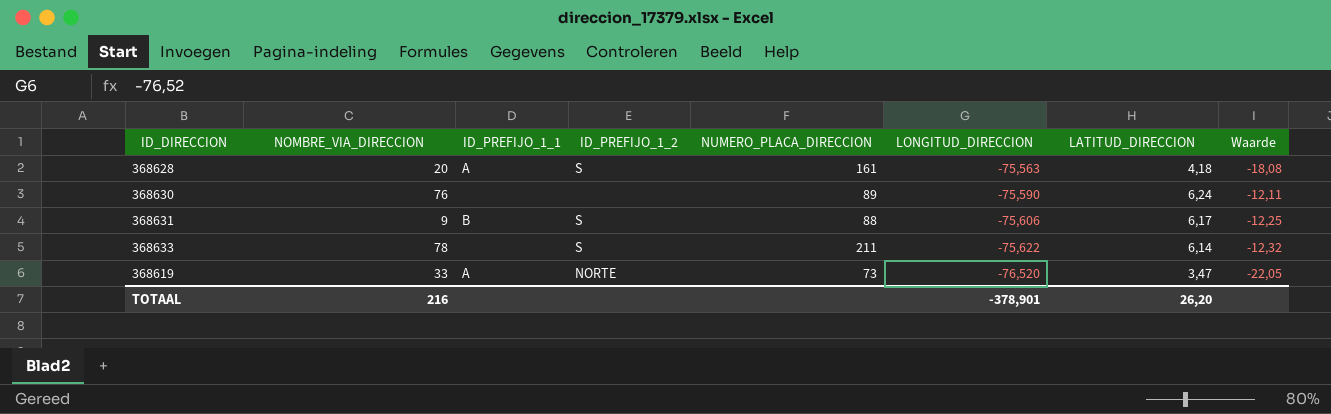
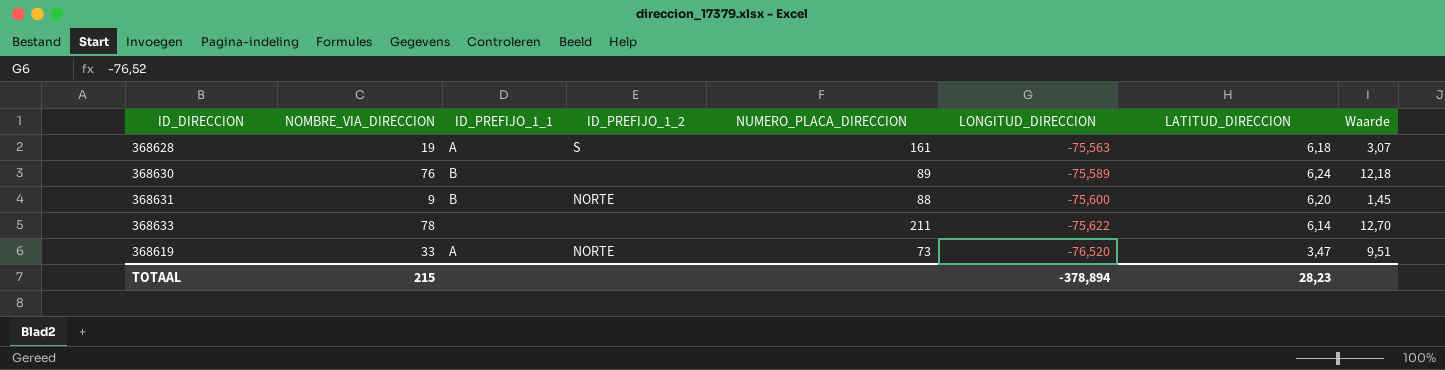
column Waarde | formula: [LONGITUD_DIRECCION] / [LATITUD_DIRECCION] -> [NOMBRE_VIA_DIRECCION] / [LATITUD_DIRECCION]
368628 | NOMBRE_VIA_DIRECCION: 20 -> 19
368628 | LATITUD_DIRECCION: 4,18 -> 6,18
368630 | ID_PREFIJO_1_1: none -> B
368630 | LONGITUD_DIRECCION: -75,590 -> -75,589
368631 | ID_PREFIJO_1_2: S -> NORTE
368631 | LONGITUD_DIRECCION: -75,606 -> -75,600
368631 | LATITUD_DIRECCION: 6,17 -> 6,20
368633 | ID_PREFIJO_1_2: S -> none
TOTAAL | NOMBRE_VIA_DIRECCION: 216 -> 215
TOTAAL | LONGITUD_DIRECCION: -378,901 -> -378,894
TOTAAL | LATITUD_DIRECCION: 26,20 -> 28,23

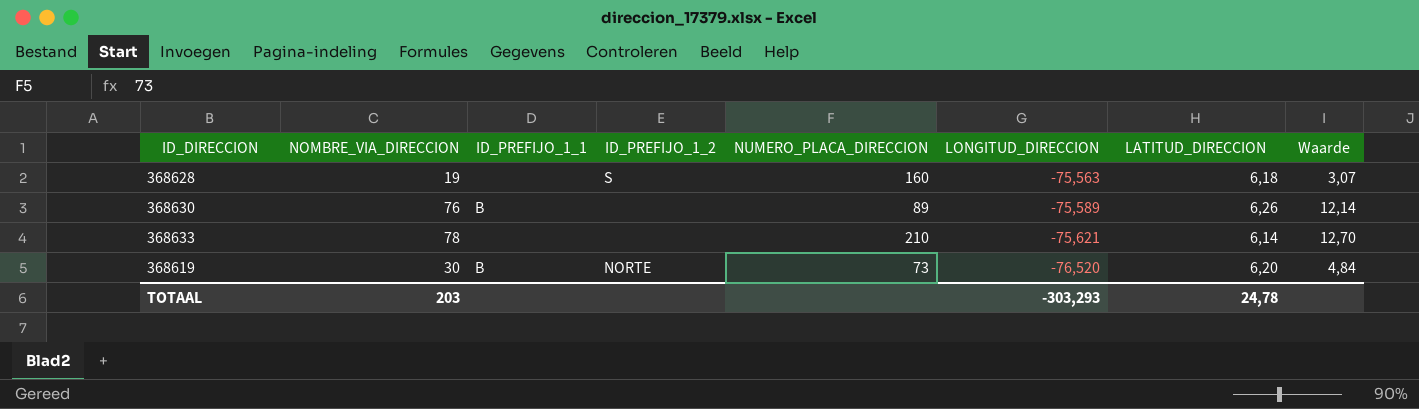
row 368631: 9 | B | NORTE | 88 | -75,600 | 6,20 | 1,45 -> none
368628 | ID_PREFIJO_1_1: A -> none
368628 | NUMERO_PLACA_DIRECCION: 161 -> 160
368630 | LATITUD_DIRECCION: 6,24 -> 6,26
368630 | Waarde: 12,18 -> 12,14
368633 | NUMERO_PLACA_DIRECCION: 211 -> 210
368633 | LONGITUD_DIRECCION: -75,622 -> -75,621
368619 | NOMBRE_VIA_DIRECCION: 33 -> 30
368619 | ID_PREFIJO_1_1: A -> B
368619 | LATITUD_DIRECCION: 3,47 -> 6,20
368619 | Waarde: 9,51 -> 4,84
TOTAAL | NOMBRE_VIA_DIRECCION: 215 -> 203
TOTAAL | LONGITUD_DIRECCION: -378,894 -> -303,293
TOTAAL | LATITUD_DIRECCION: 28,23 -> 24,78

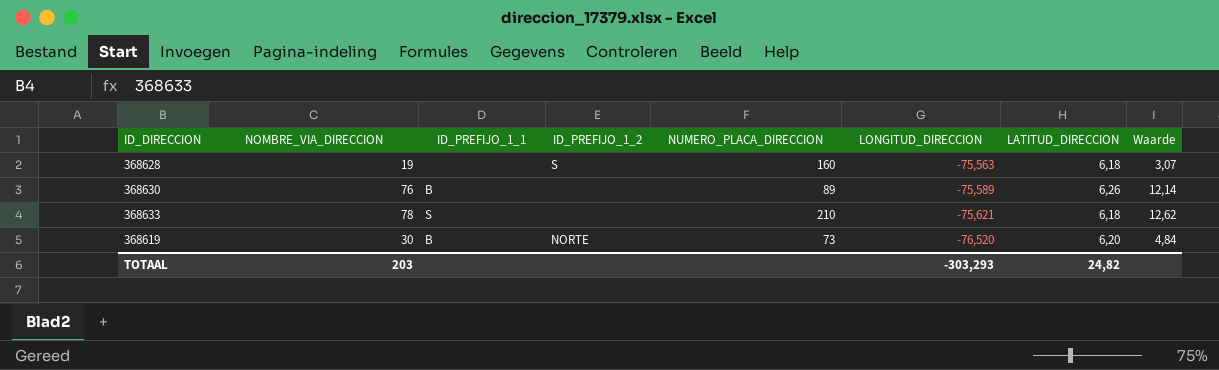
368633 | ID_PREFIJO_1_1: none -> S
368633 | LATITUD_DIRECCION: 6,14 -> 6,18
368633 | Waarde: 12,70 -> 12,62
TOTAAL | LATITUD_DIRECCION: 24,78 -> 24,82

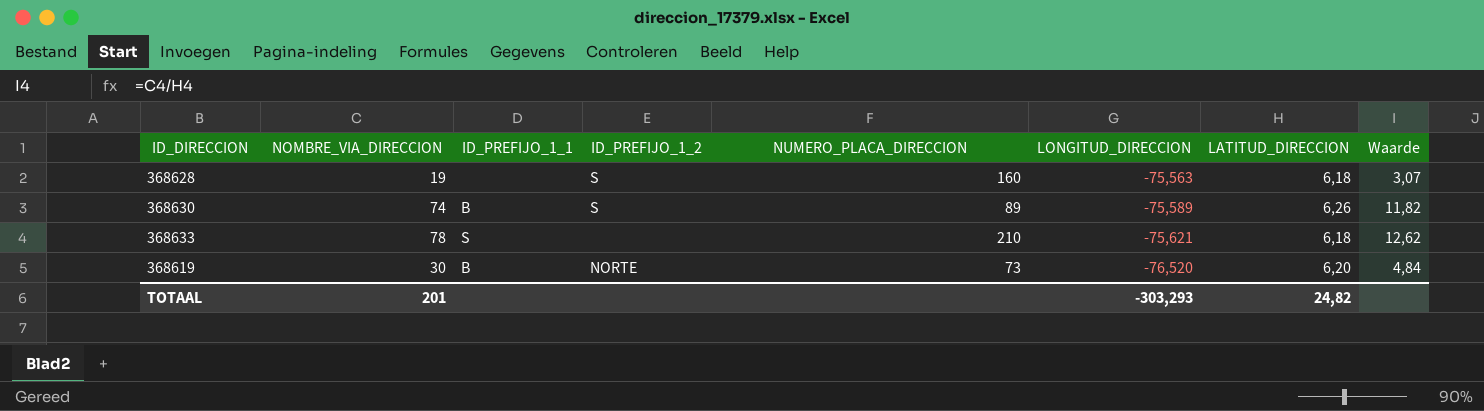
368630 | NOMBRE_VIA_DIRECCION: 76 -> 74
368630 | ID_PREFIJO_1_2: none -> S
368630 | Waarde: 12,14 -> 11,82
TOTAAL | NOMBRE_VIA_DIRECCION: 203 -> 201

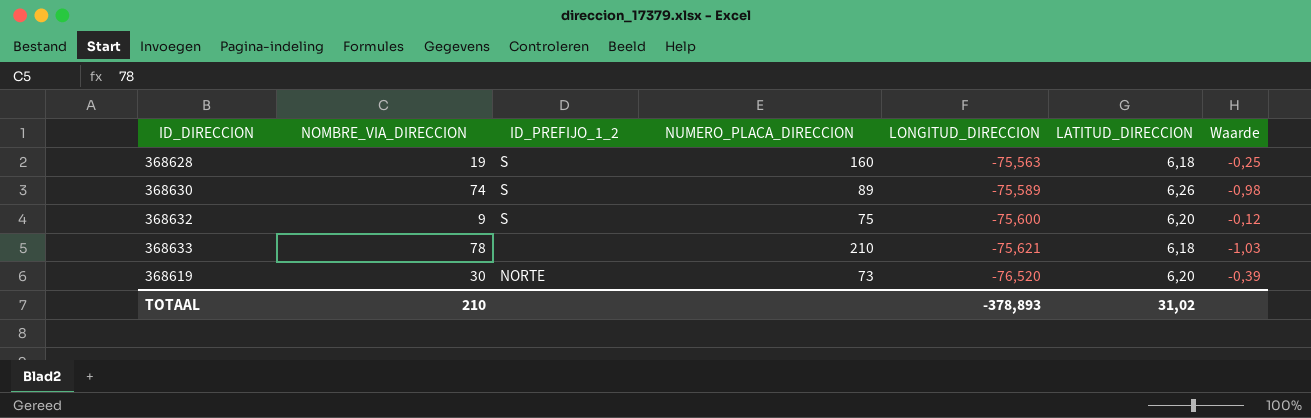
column ID_PREFIJO_1_1 | position: 3 -> none
column Waarde | formula: [NOMBRE_VIA_DIRECCION] / [LATITUD_DIRECCION] -> [NOMBRE_VIA_DIRECCION] / [LONGITUD_DIRECCION]
row 368632: none -> 9 | S | 75 | -75,600 | 6,20 | -0,12
TOTAAL | NOMBRE_VIA_DIRECCION: 201 -> 210
TOTAAL | LONGITUD_DIRECCION: -303,293 -> -378,893
TOTAAL | LATITUD_DIRECCION: 24,82 -> 31,02

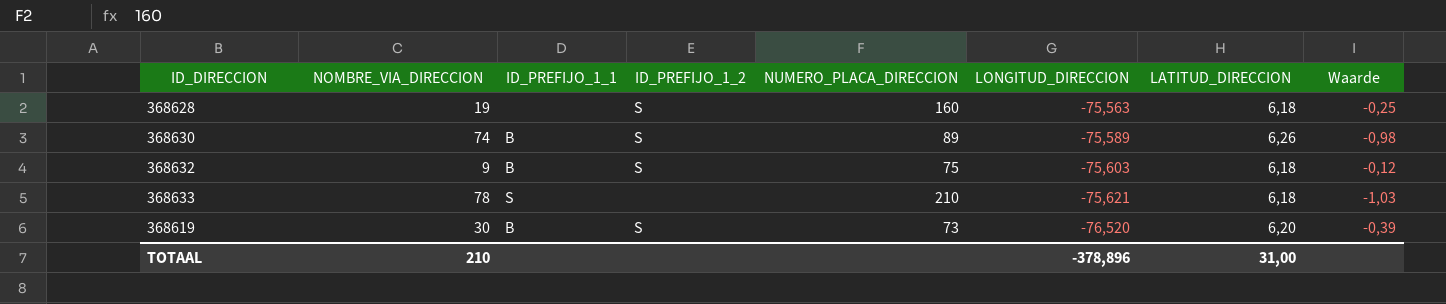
column ID_PREFIJO_1_1 | position: none -> 3
368632 | LONGITUD_DIRECCION: -75,600 -> -75,603
368632 | LATITUD_DIRECCION: 6,20 -> 6,18
368619 | ID_PREFIJO_1_2: NORTE -> S
TOTAAL | LONGITUD_DIRECCION: -378,893 -> -378,896
TOTAAL | LATITUD_DIRECCION: 31,02 -> 31,00

